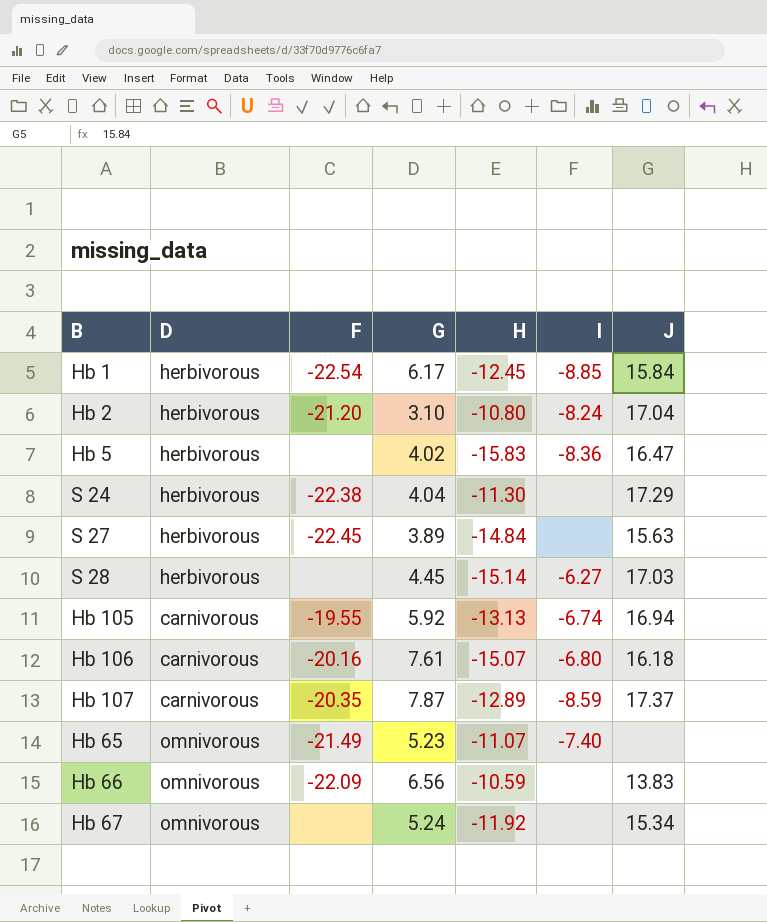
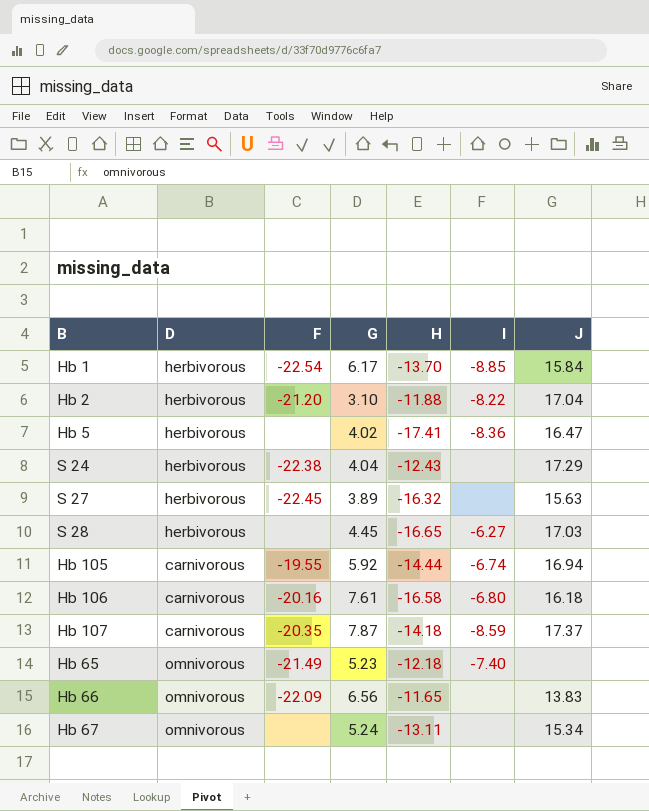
Hb 1 | H: -12.45 -> -13.70
Hb 2 | H: -10.80 -> -11.88
Hb 2 | I: -8.24 -> -8.22
Hb 5 | H: -15.83 -> -17.41
S 24 | H: -11.30 -> -12.43
S 27 | H: -14.84 -> -16.32
S 28 | H: -15.14 -> -16.65
Hb 105 | H: -13.13 -> -14.44
Hb 106 | H: -15.07 -> -16.58
Hb 107 | H: -12.89 -> -14.18
Hb 65 | H: -11.07 -> -12.18
Hb 66 | H: -10.59 -> -11.65
Hb 67 | H: -11.92 -> -13.11

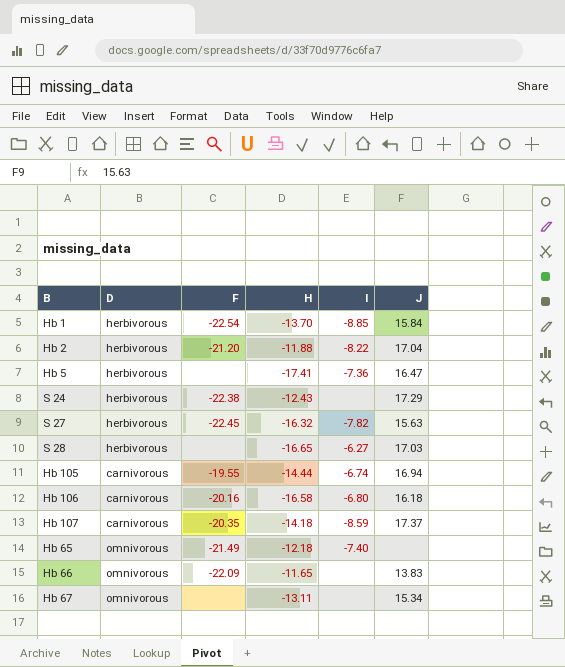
column G | position: 4 -> none
Hb 5 | I: -8.36 -> -7.36
S 27 | I: none -> -7.82

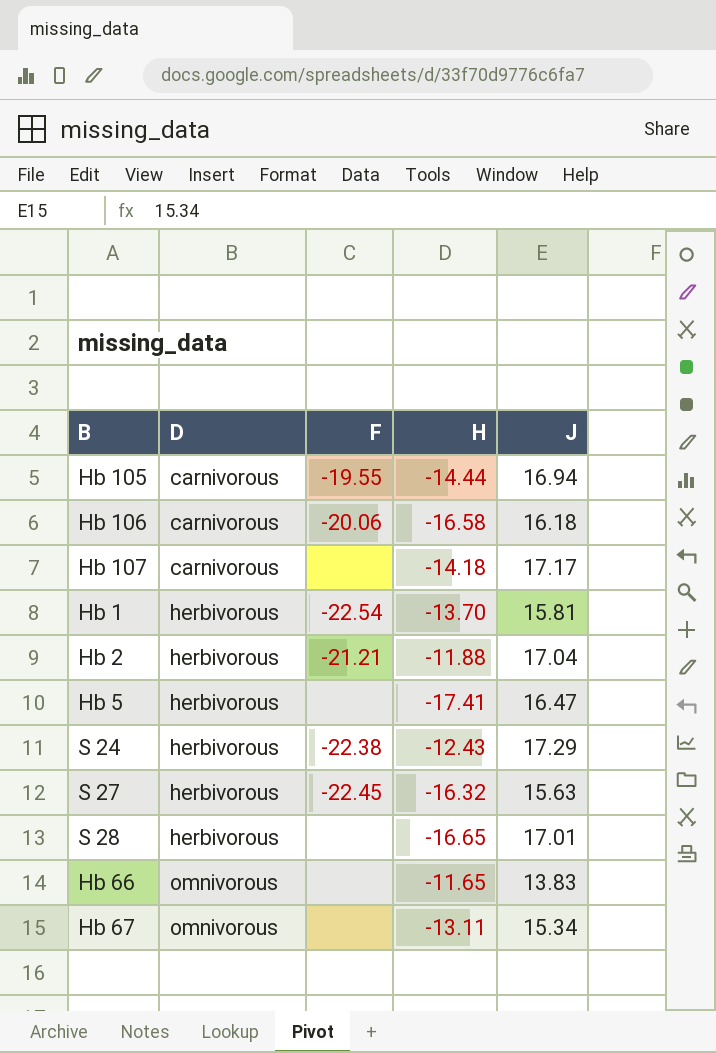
row order: none -> D ascending
column I | position: 5 -> none
row Hb 65: omnivorous | -21.49 | -12.18 | -7.40 | none -> none
Hb 106 | F: -20.16 -> -20.06
Hb 107 | F: -20.35 -> none
Hb 107 | J: 17.37 -> 17.17
Hb 1 | J: 15.84 -> 15.81
Hb 2 | F: -21.20 -> -21.21
S 28 | J: 17.03 -> 17.01
Hb 66 | F: -22.09 -> none

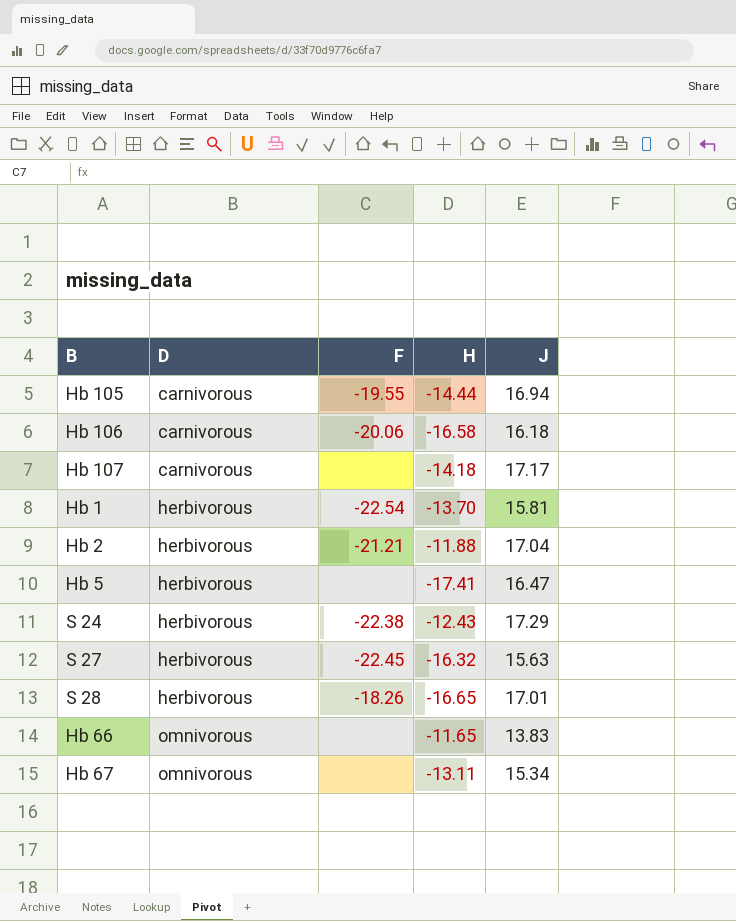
S 28 | F: none -> -18.26

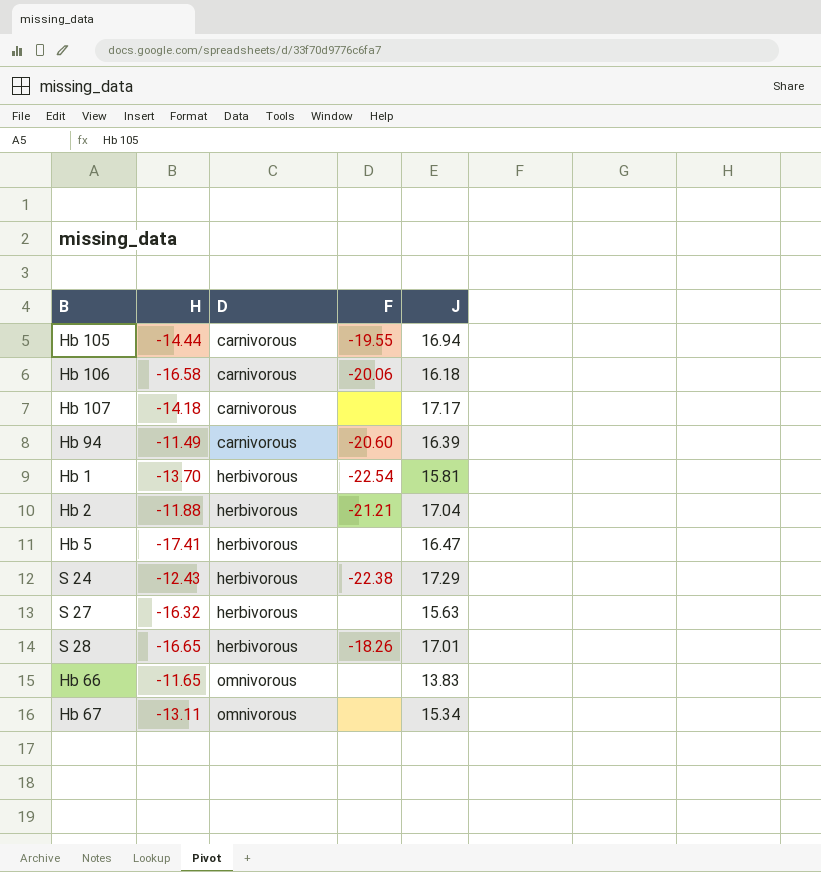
column H | position: 4 -> 2
row Hb 94: none -> -11.49 | carnivorous | -20.60 | 16.39
S 27 | F: -22.45 -> none

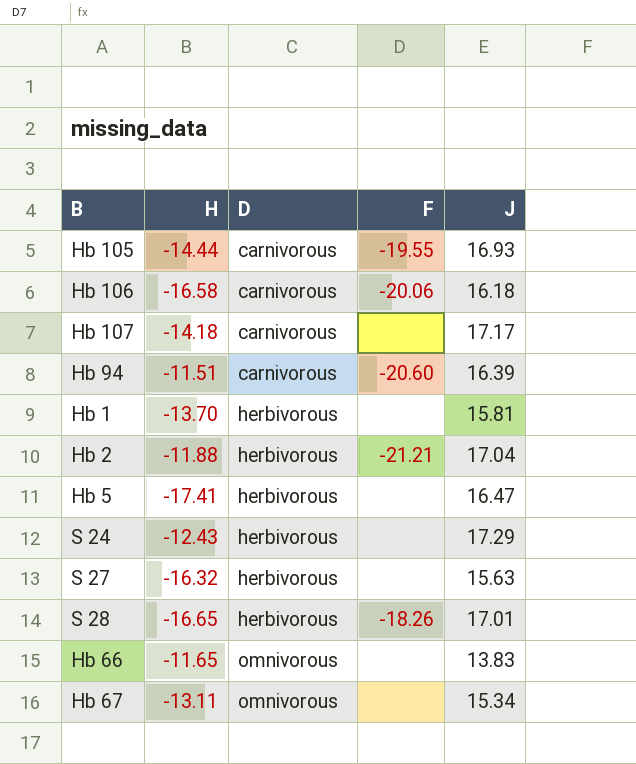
Hb 105 | J: 16.94 -> 16.93
Hb 94 | H: -11.49 -> -11.51
Hb 1 | F: -22.54 -> none
S 24 | F: -22.38 -> none

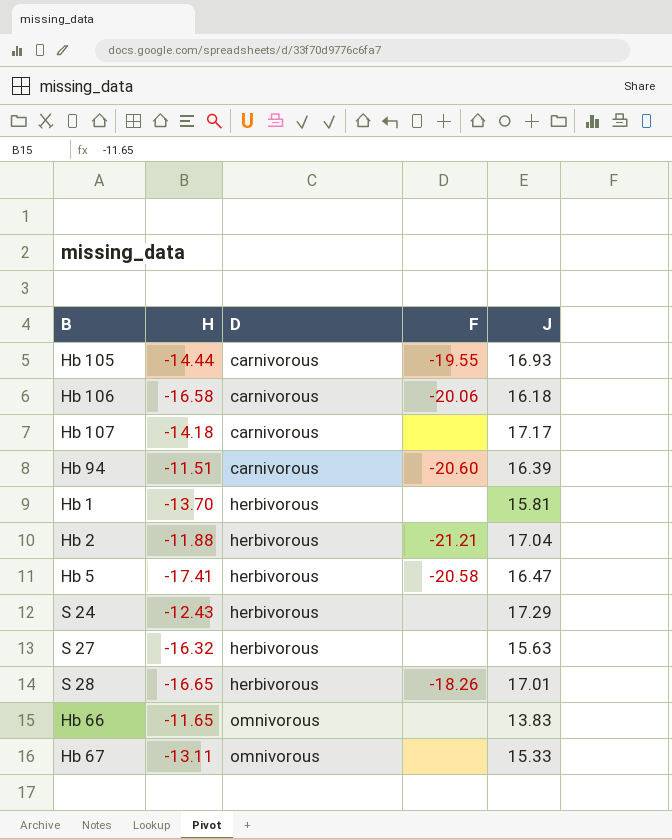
Hb 5 | F: none -> -20.58
Hb 67 | J: 15.34 -> 15.33

